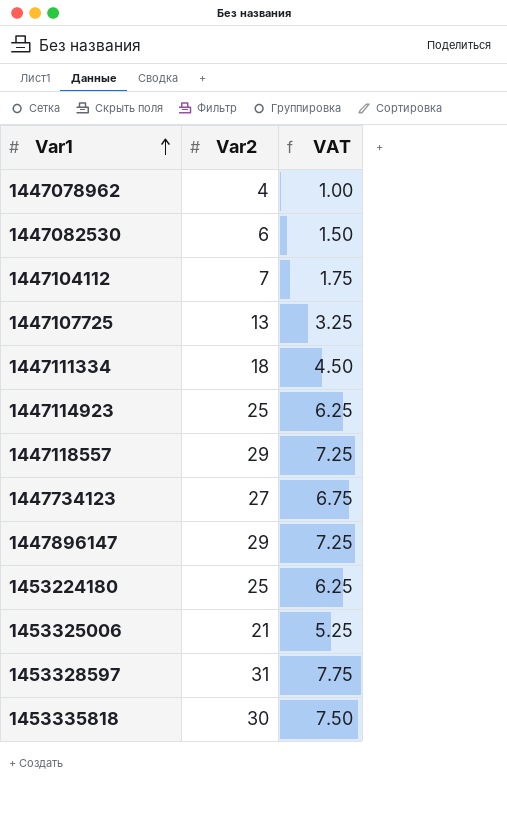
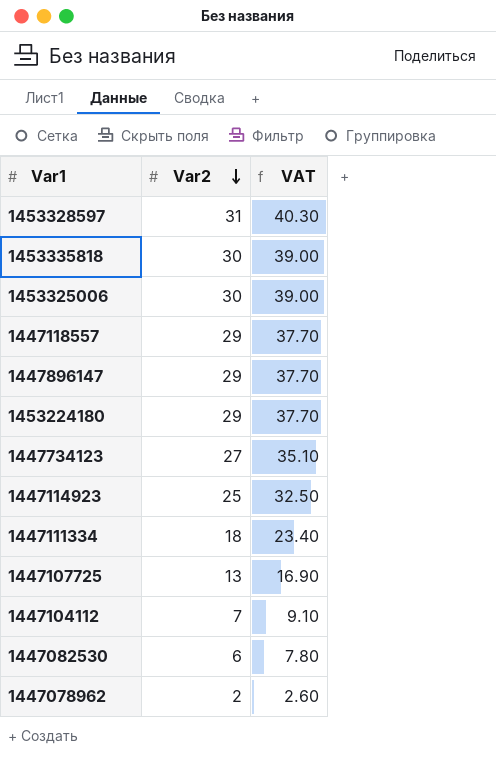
row order: Var1 ascending -> Var2 descending
column VAT | formula: [Var2] * 0.25 -> [Var2] * 1.3
1453325006 | Var2: 21 -> 30
1453224180 | Var2: 25 -> 29
1447078962 | Var2: 4 -> 2

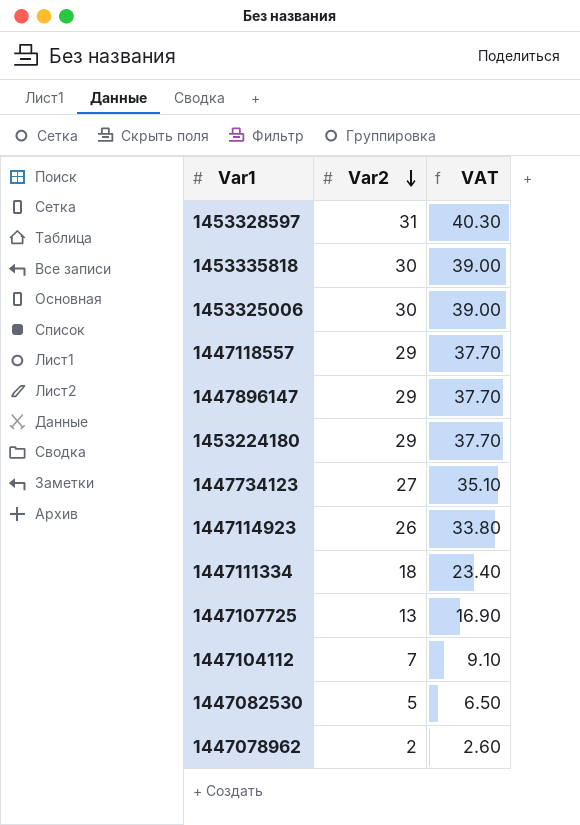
1447114923 | Var2: 25 -> 26
1447114923 | VAT: 32.50 -> 33.80
1447082530 | Var2: 6 -> 5
1447082530 | VAT: 7.80 -> 6.50

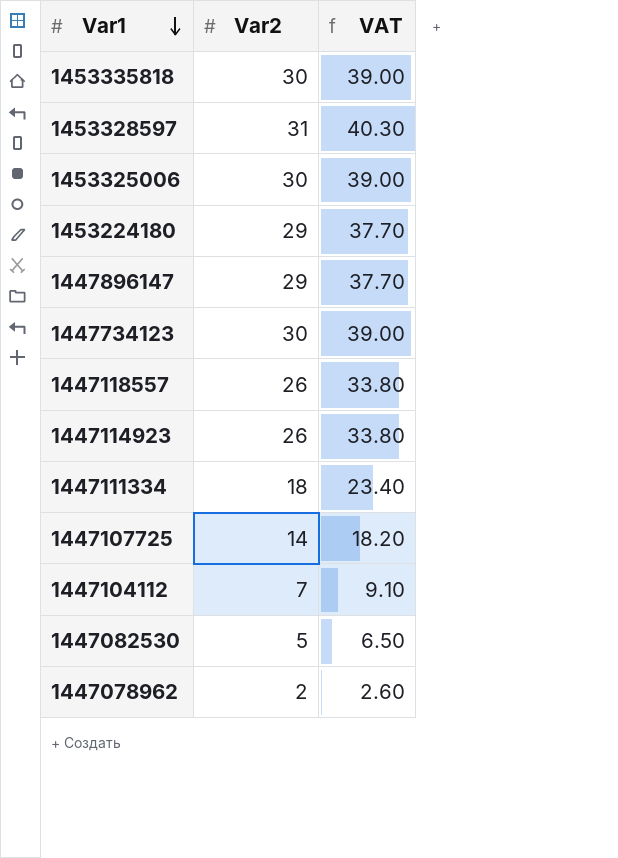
row order: Var2 descending -> Var1 descending
1447734123 | Var2: 27 -> 30
1447734123 | VAT: 35.10 -> 39.00
1447118557 | Var2: 29 -> 26
1447118557 | VAT: 37.70 -> 33.80
1447107725 | Var2: 13 -> 14
1447107725 | VAT: 16.90 -> 18.20

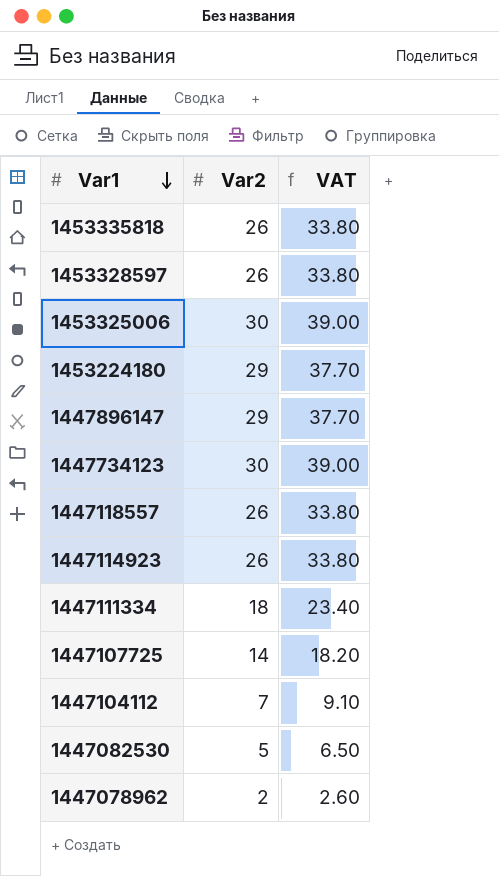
1453335818 | Var2: 30 -> 26
1453335818 | VAT: 39.00 -> 33.80
1453328597 | Var2: 31 -> 26
1453328597 | VAT: 40.30 -> 33.80

